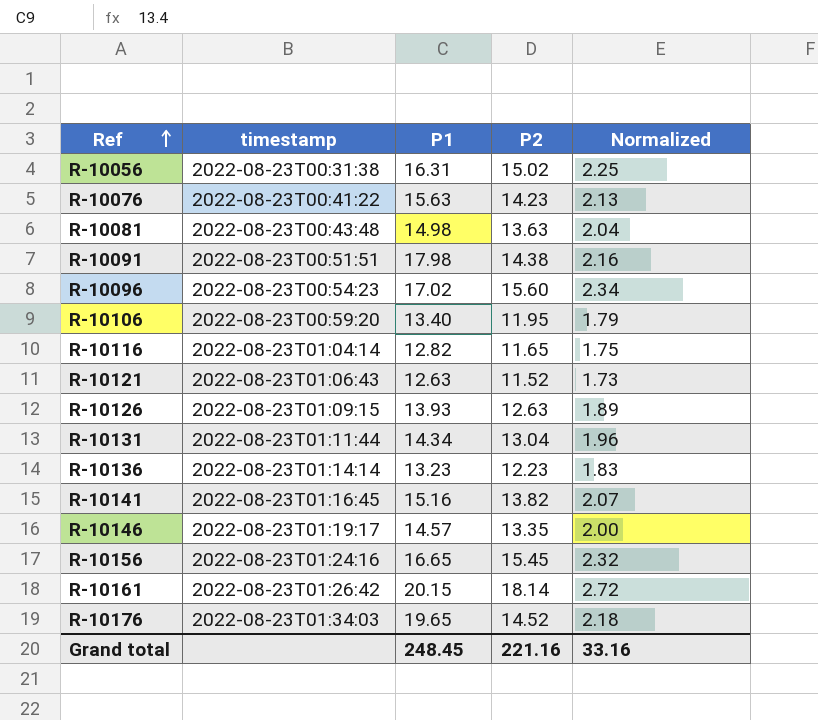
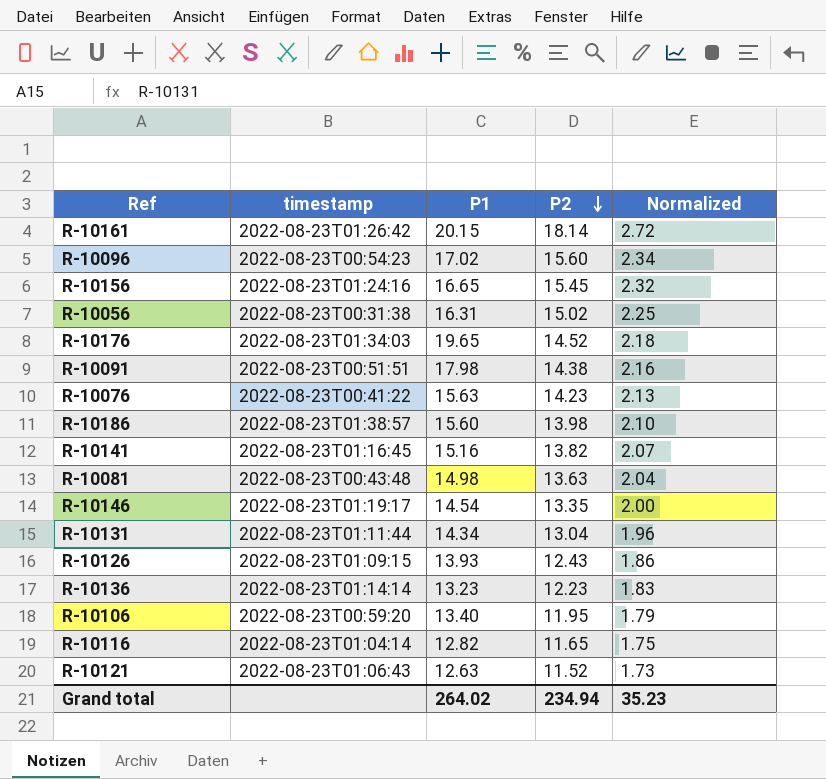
row order: Ref ascending -> P2 descending
row R-10186: none -> 2022-08-23T01:38:57 | 15.60 | 13.98 | 2.10
R-10146 | P1: 14.57 -> 14.54
R-10126 | P2: 12.63 -> 12.43
R-10126 | Normalized: 1.89 -> 1.86
Grand total | P1: 248.45 -> 264.02
Grand total | P2: 221.16 -> 234.94
Grand total | Normalized: 33.16 -> 35.23

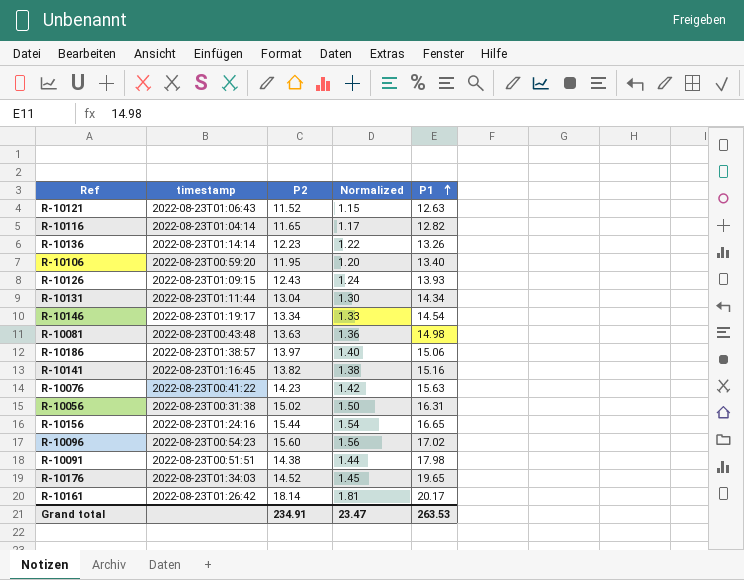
row order: P2 descending -> P1 ascending
column Normalized | formula: [P2] * 0.15 -> [P2] * 0.1
column P1 | position: 3 -> 5
R-10136 | P1: 13.23 -> 13.26
R-10146 | P2: 13.35 -> 13.34
R-10186 | P2: 13.98 -> 13.97
R-10186 | P1: 15.60 -> 15.06
R-10156 | P2: 15.45 -> 15.44
R-10161 | P1: 20.15 -> 20.17
Grand total | P2: 234.94 -> 234.91
Grand total | Normalized: 35.23 -> 23.47
Grand total | P1: 264.02 -> 263.53

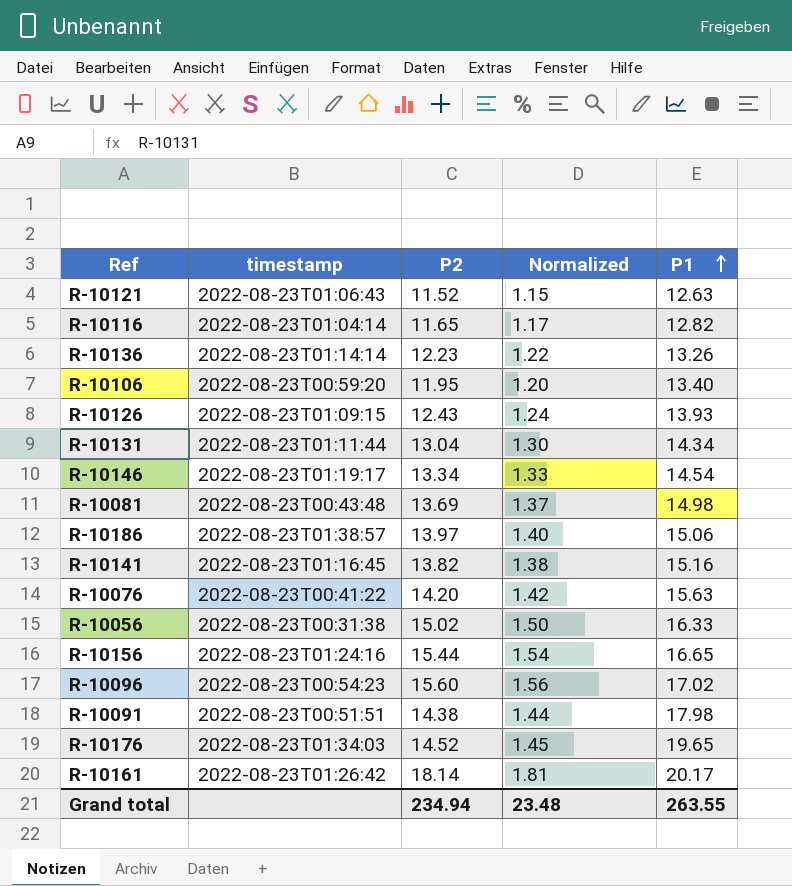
R-10081 | P2: 13.63 -> 13.69
R-10081 | Normalized: 1.36 -> 1.37
R-10076 | P2: 14.23 -> 14.20
R-10056 | P1: 16.31 -> 16.33
Grand total | P2: 234.91 -> 234.94
Grand total | Normalized: 23.47 -> 23.48
Grand total | P1: 263.53 -> 263.55

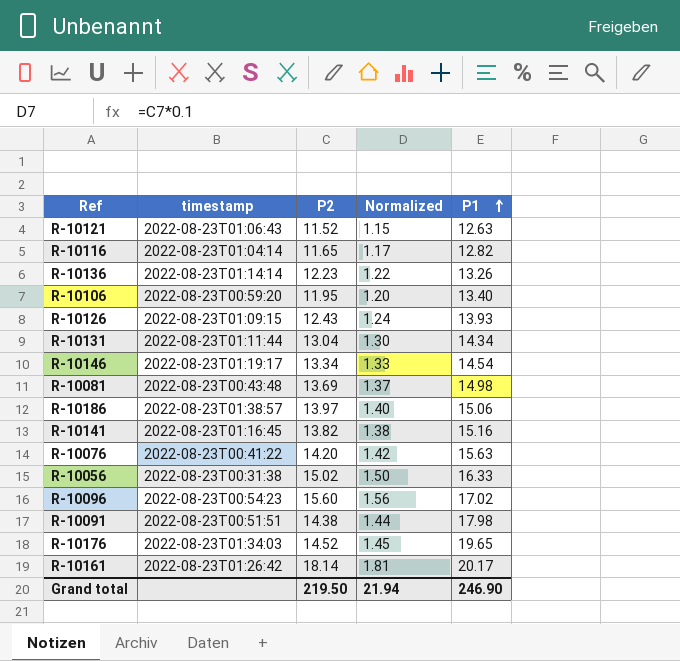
row R-10156: 2022-08-23T01:24:16 | 15.44 | 1.54 | 16.65 -> none
Grand total | P2: 234.94 -> 219.50
Grand total | Normalized: 23.48 -> 21.94
Grand total | P1: 263.55 -> 246.90

